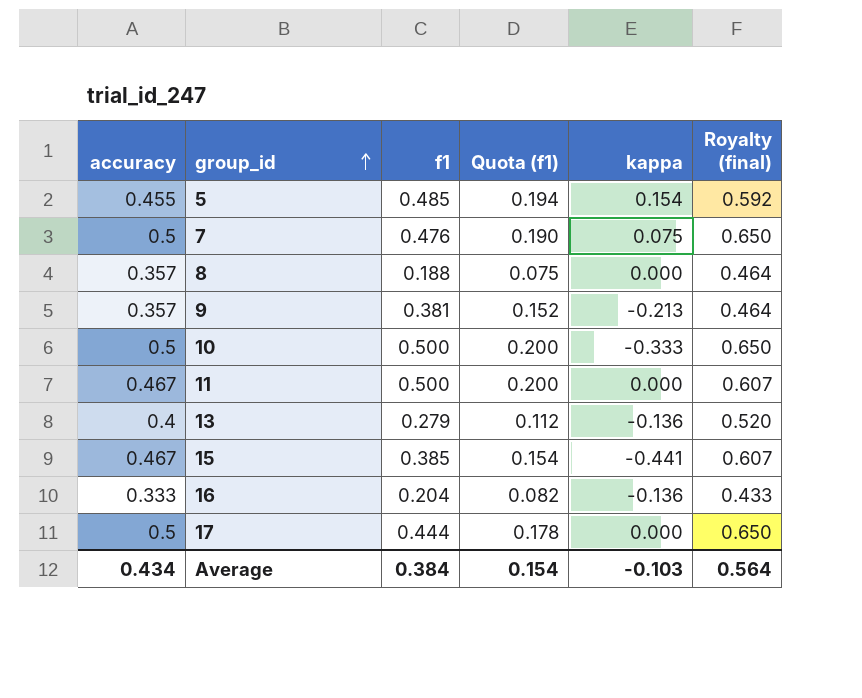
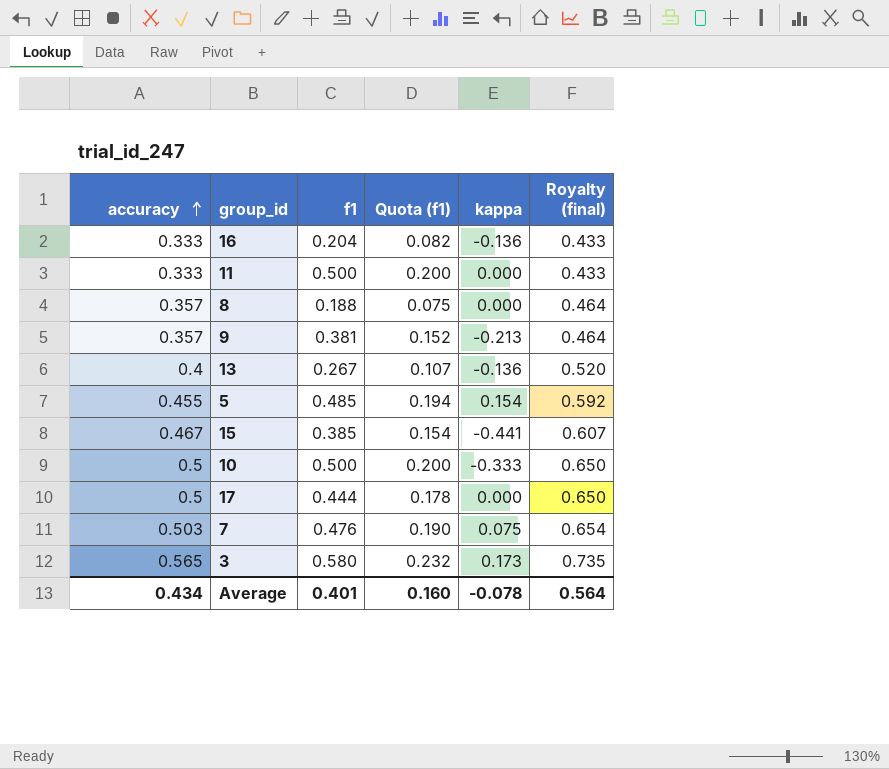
row order: group_id ascending -> accuracy ascending
11 | accuracy: 0.467 -> 0.333
11 | Royalty (final): 0.607 -> 0.433
13 | f1: 0.279 -> 0.267
13 | Quota (f1): 0.112 -> 0.107
7 | accuracy: 0.5 -> 0.503
7 | Royalty (final): 0.650 -> 0.654
row 3: none -> 0.565 | 0.580 | 0.232 | 0.173 | 0.735
Average | f1: 0.384 -> 0.401
Average | Quota (f1): 0.154 -> 0.160
Average | kappa: -0.103 -> -0.078

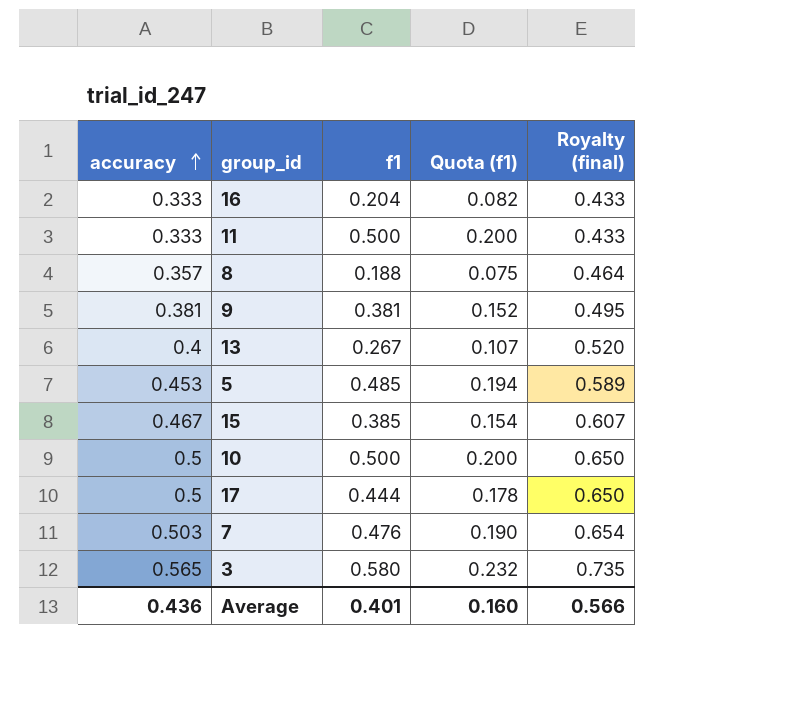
column kappa | position: 5 -> none
9 | accuracy: 0.357 -> 0.381
9 | Royalty (final): 0.464 -> 0.495
5 | accuracy: 0.455 -> 0.453
5 | Royalty (final): 0.592 -> 0.589
Average | accuracy: 0.434 -> 0.436
Average | Royalty (final): 0.564 -> 0.566

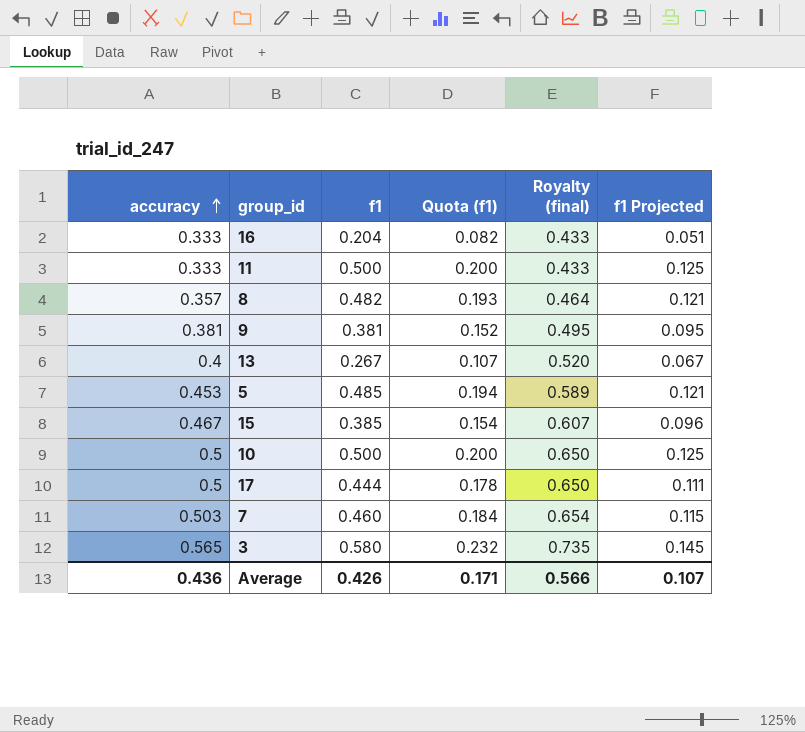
column f1 Projected | formula: none -> [f1] * 0.25
8 | f1: 0.188 -> 0.482
8 | Quota (f1): 0.075 -> 0.193
7 | f1: 0.476 -> 0.460
7 | Quota (f1): 0.190 -> 0.184
Average | f1: 0.401 -> 0.426
Average | Quota (f1): 0.160 -> 0.171

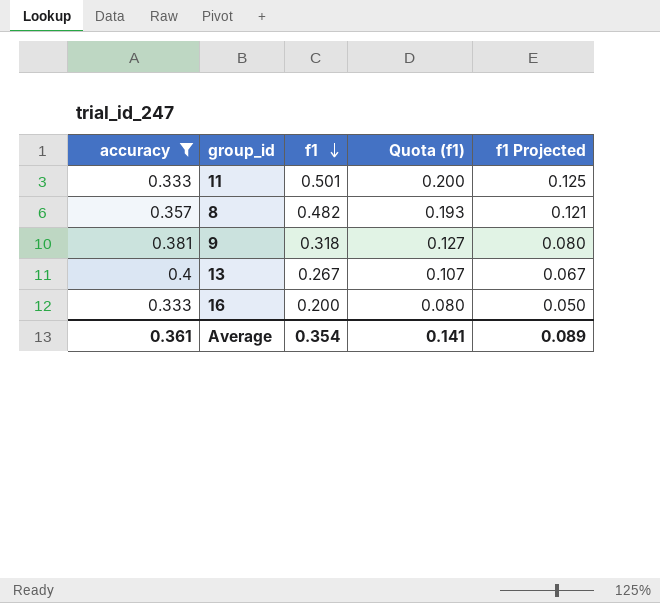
filter: none -> accuracy <= 0.4
row order: accuracy ascending -> f1 descending
column Royalty (final) | formula: [accuracy] * 1.3 -> none
11 | f1: 0.500 -> 0.501
9 | f1: 0.381 -> 0.318
9 | Quota (f1): 0.152 -> 0.127
9 | f1 Projected: 0.095 -> 0.080
16 | f1: 0.204 -> 0.200
16 | Quota (f1): 0.082 -> 0.080
16 | f1 Projected: 0.051 -> 0.050
Average | accuracy: 0.436 -> 0.361
Average | f1: 0.426 -> 0.354
Average | Quota (f1): 0.171 -> 0.141
Average | f1 Projected: 0.107 -> 0.089

